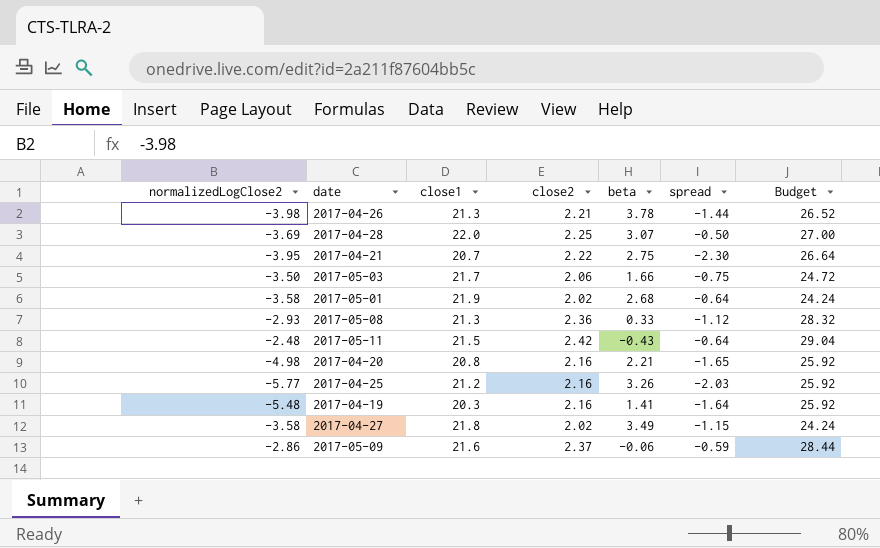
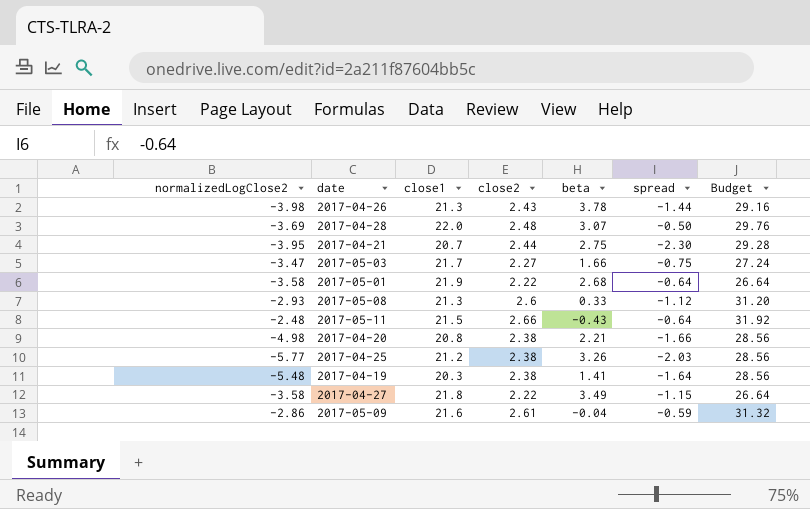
2017-04-26 | close2: 2.21 -> 2.43
2017-04-26 | Budget: 26.52 -> 29.16
2017-04-28 | close2: 2.25 -> 2.48
2017-04-28 | Budget: 27.00 -> 29.76
2017-04-21 | close2: 2.22 -> 2.44
2017-04-21 | Budget: 26.64 -> 29.28
2017-05-03 | normalizedLogClose2: -3.50 -> -3.47
2017-05-03 | close2: 2.06 -> 2.27
2017-05-03 | Budget: 24.72 -> 27.24
2017-05-01 | close2: 2.02 -> 2.22
2017-05-01 | Budget: 24.24 -> 26.64
2017-05-08 | close2: 2.36 -> 2.6
2017-05-08 | Budget: 28.32 -> 31.20
2017-05-11 | close2: 2.42 -> 2.66
2017-05-11 | Budget: 29.04 -> 31.92
2017-04-20 | close2: 2.16 -> 2.38
2017-04-20 | spread: -1.65 -> -1.66
2017-04-20 | Budget: 25.92 -> 28.56
2017-04-25 | close2: 2.16 -> 2.38
2017-04-25 | Budget: 25.92 -> 28.56
2017-04-19 | close2: 2.16 -> 2.38
2017-04-19 | Budget: 25.92 -> 28.56
2017-04-27 | close2: 2.02 -> 2.22
2017-04-27 | Budget: 24.24 -> 26.64
2017-05-09 | close2: 2.37 -> 2.61
2017-05-09 | beta: -0.06 -> -0.04
2017-05-09 | Budget: 28.44 -> 31.32

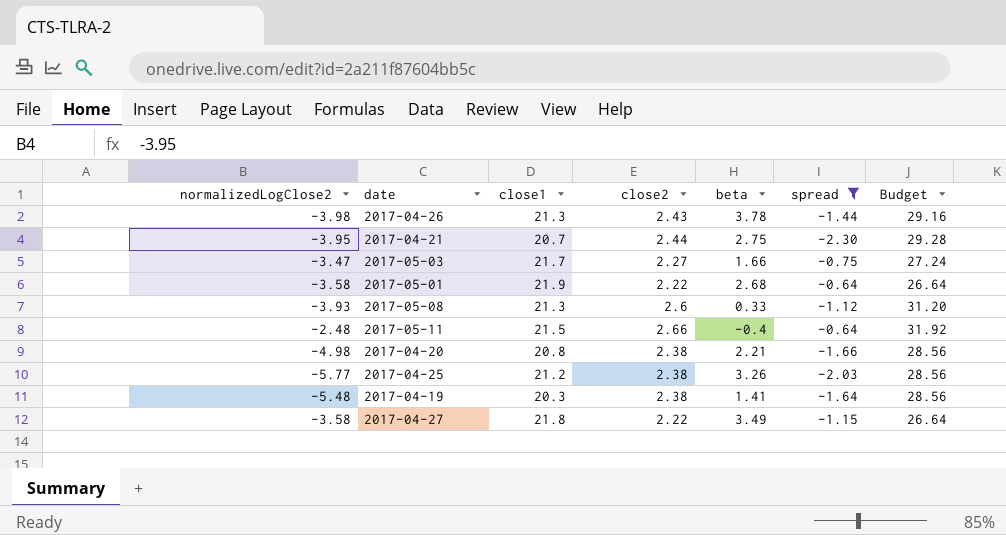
filter: none -> spread <= -0.64
2017-05-08 | normalizedLogClose2: -2.93 -> -3.93
2017-05-11 | beta: -0.43 -> -0.4

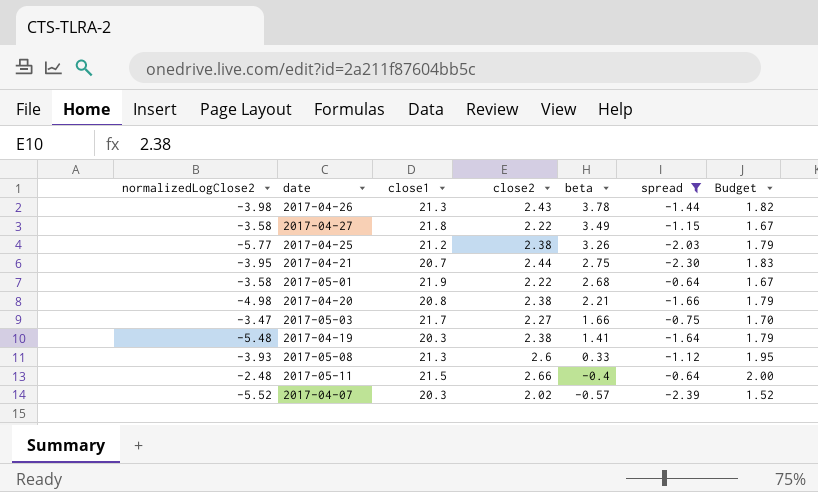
row order: none -> beta descending
column Budget | formula: [close2] * 12 -> [close2] * 0.75
row 2017-04-07: none -> -5.52 | 20.3 | 2.02 | -0.57 | -2.39 | 1.52

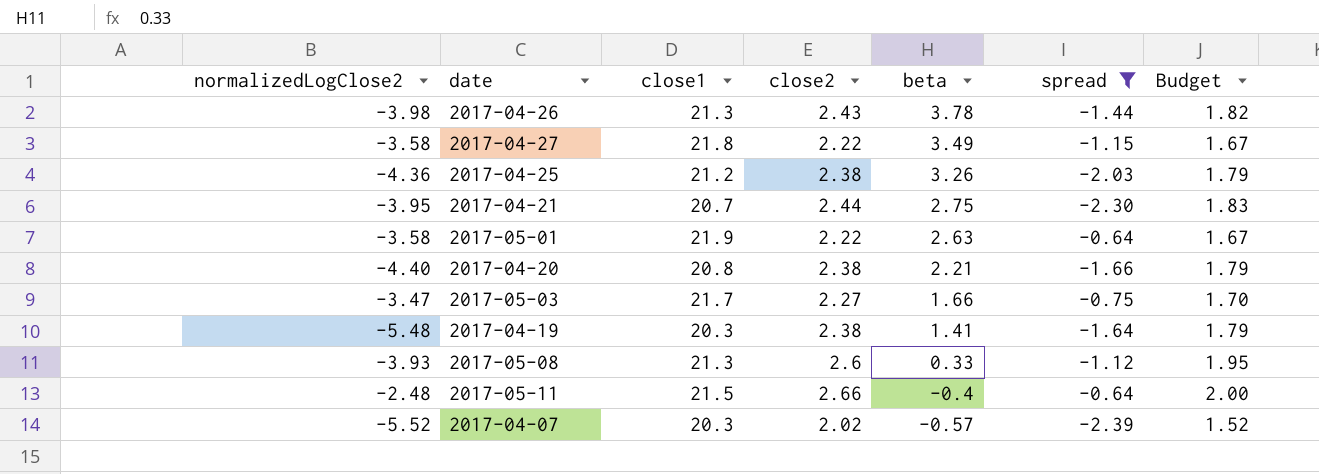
2017-04-25 | normalizedLogClose2: -5.77 -> -4.36
2017-05-01 | beta: 2.68 -> 2.63
2017-04-20 | normalizedLogClose2: -4.98 -> -4.40

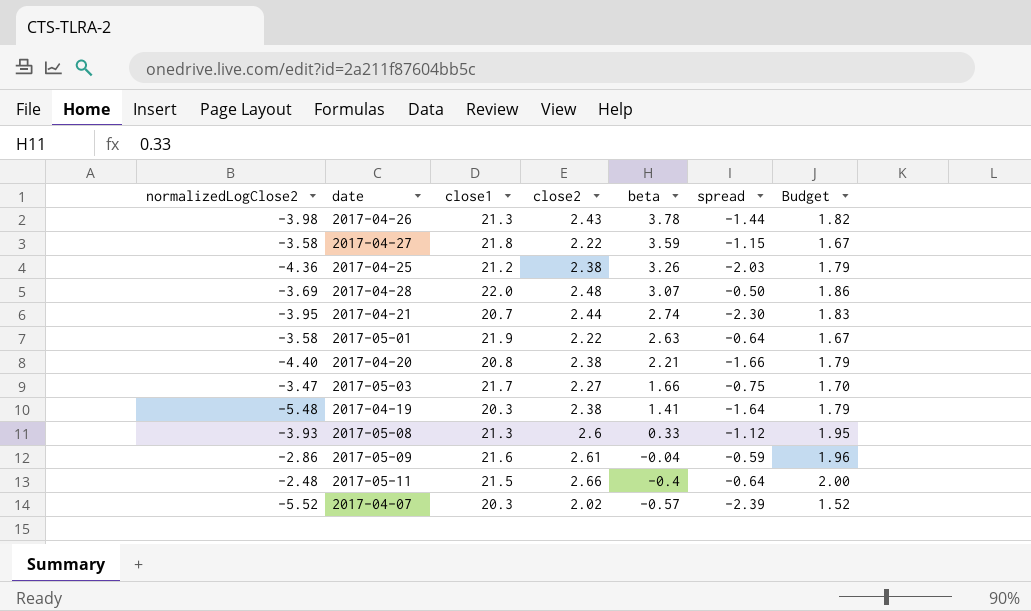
filter: spread <= -0.64 -> none
2017-04-27 | beta: 3.49 -> 3.59
2017-04-21 | beta: 2.75 -> 2.74

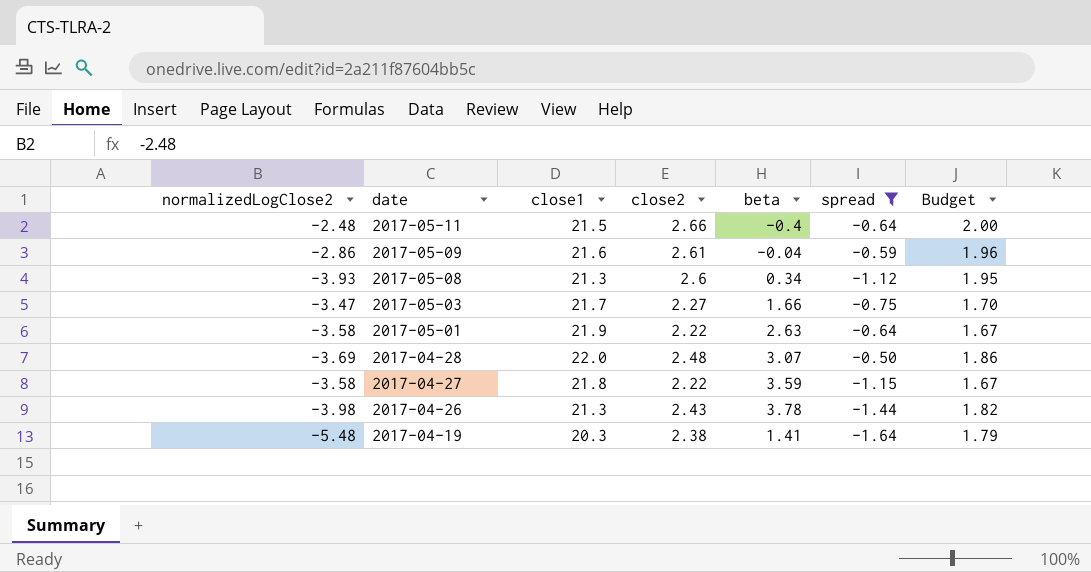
filter: none -> spread >= -1.64
row order: beta descending -> date descending
2017-05-08 | beta: 0.33 -> 0.34

